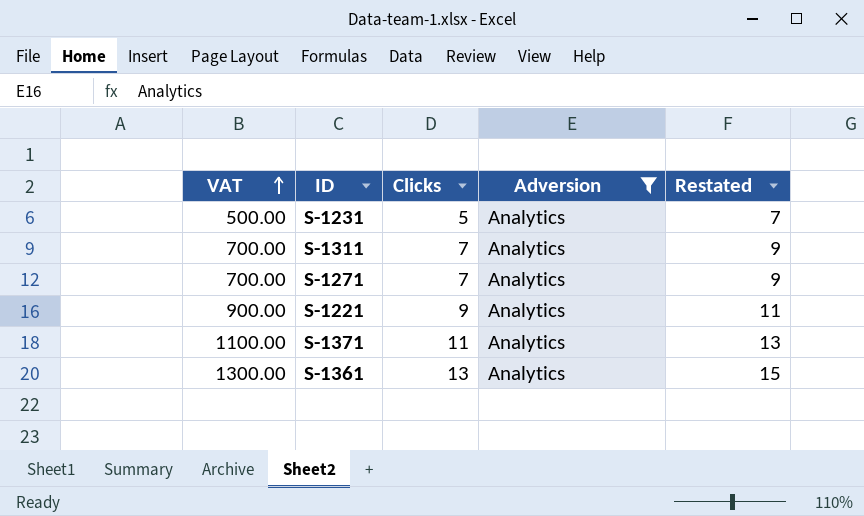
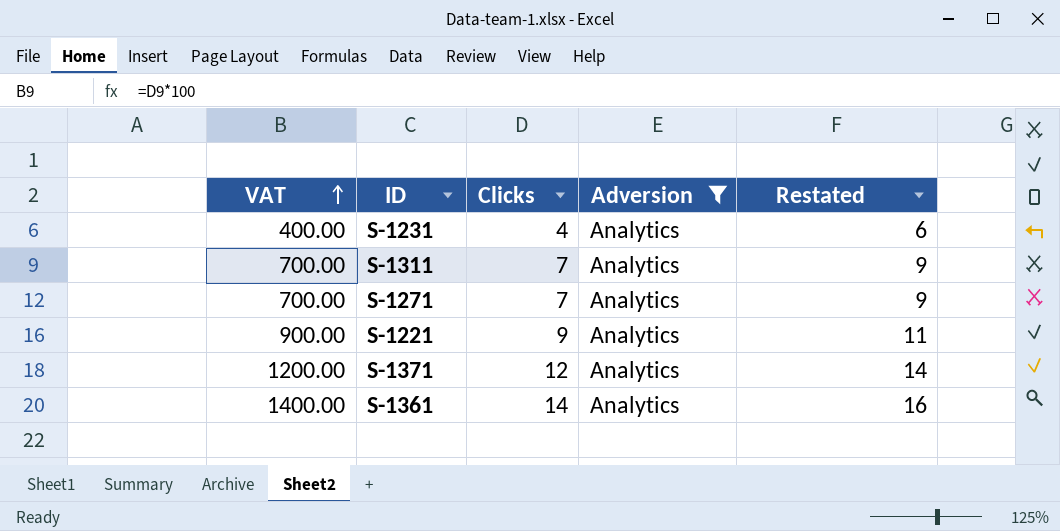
S-1231 | VAT: 500.00 -> 400.00
S-1231 | Clicks: 5 -> 4
S-1231 | Restated: 7 -> 6
S-1371 | VAT: 1100.00 -> 1200.00
S-1371 | Clicks: 11 -> 12
S-1371 | Restated: 13 -> 14
S-1361 | VAT: 1300.00 -> 1400.00
S-1361 | Clicks: 13 -> 14
S-1361 | Restated: 15 -> 16

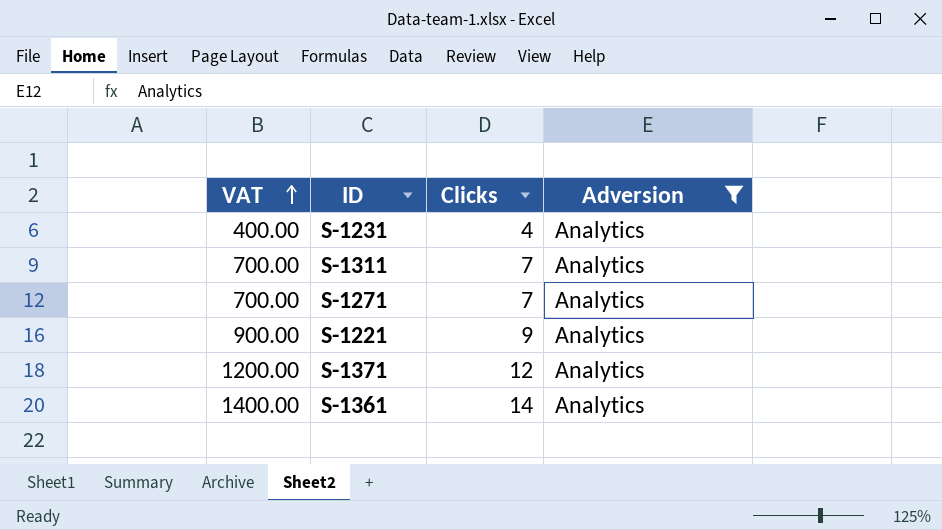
column Restated | formula: [Clicks] + 2 -> none

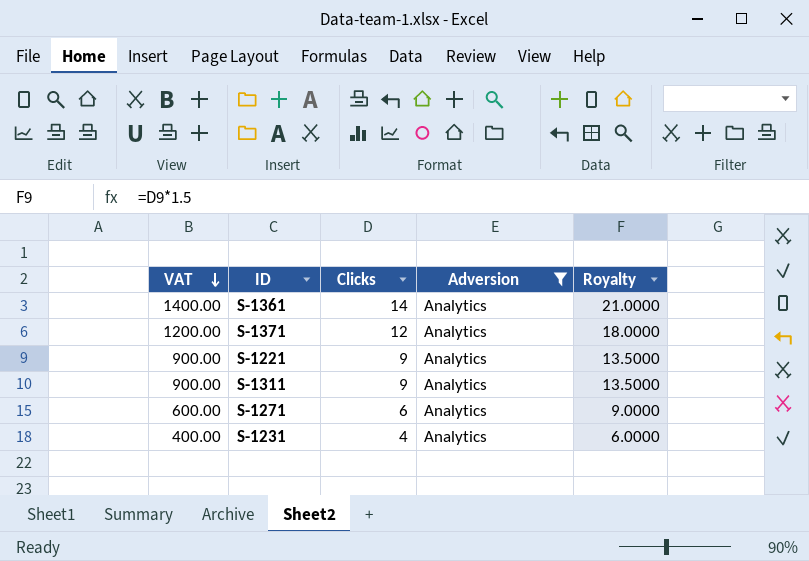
row order: VAT ascending -> VAT descending
column Royalty | formula: none -> [Clicks] * 1.5
S-1311 | VAT: 700.00 -> 900.00
S-1311 | Clicks: 7 -> 9
S-1271 | VAT: 700.00 -> 600.00
S-1271 | Clicks: 7 -> 6

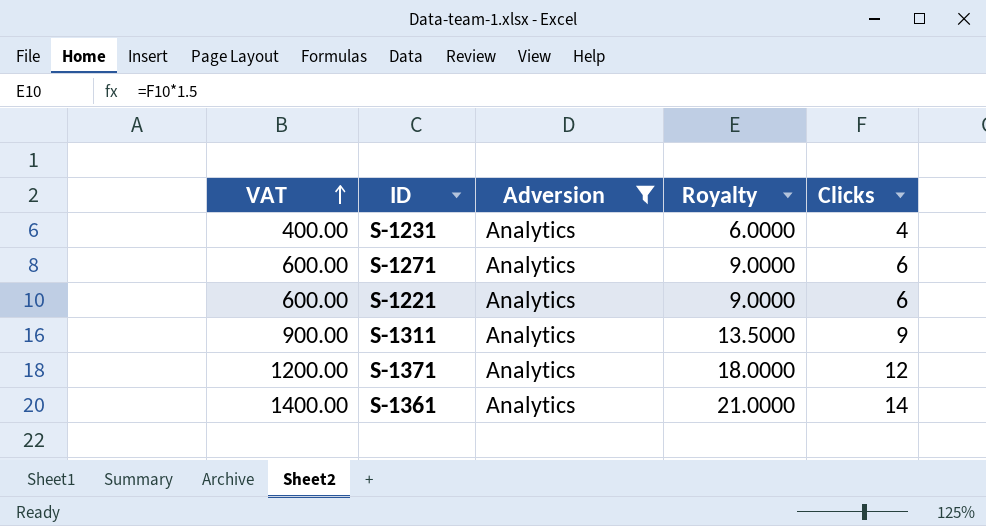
row order: VAT descending -> VAT ascending
column Clicks | position: 3 -> 5
S-1221 | VAT: 900.00 -> 600.00
S-1221 | Royalty: 13.5000 -> 9.0000
S-1221 | Clicks: 9 -> 6

